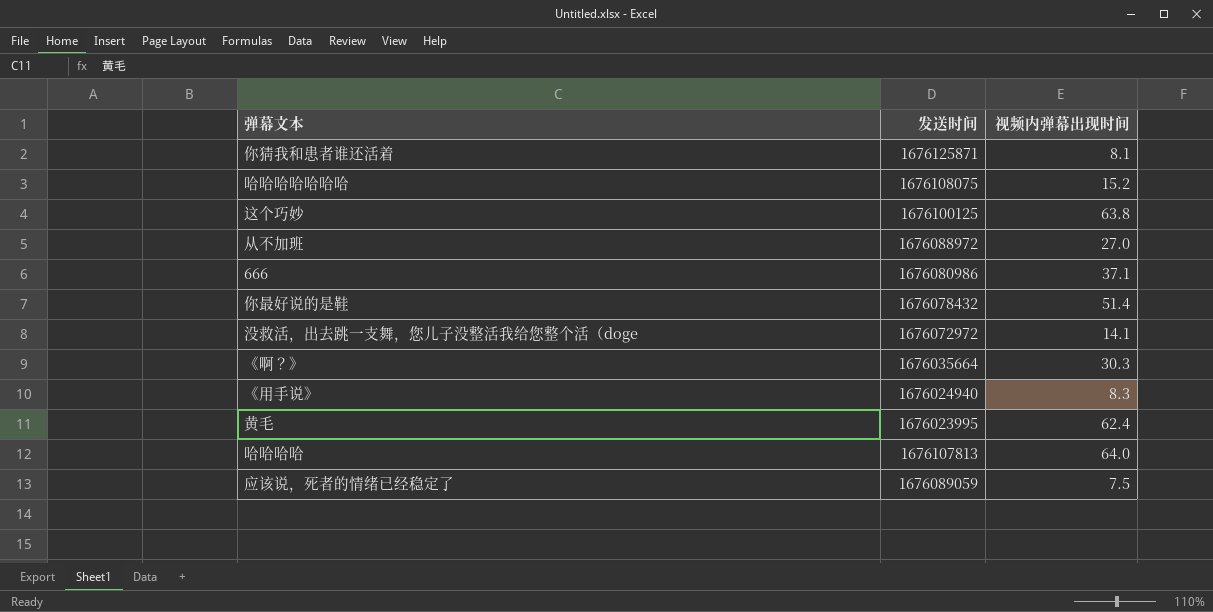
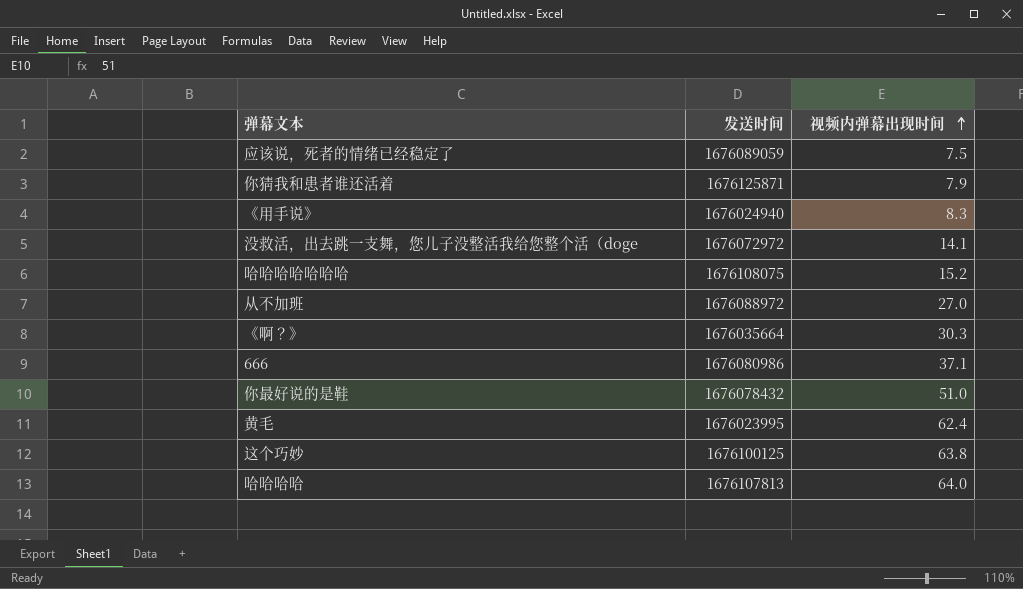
row order: none -> 视频内弹幕出现时间 ascending
你猜我和患者谁还活着 | 视频内弹幕出现时间: 8.1 -> 7.9
你最好说的是鞋 | 视频内弹幕出现时间: 51.4 -> 51.0

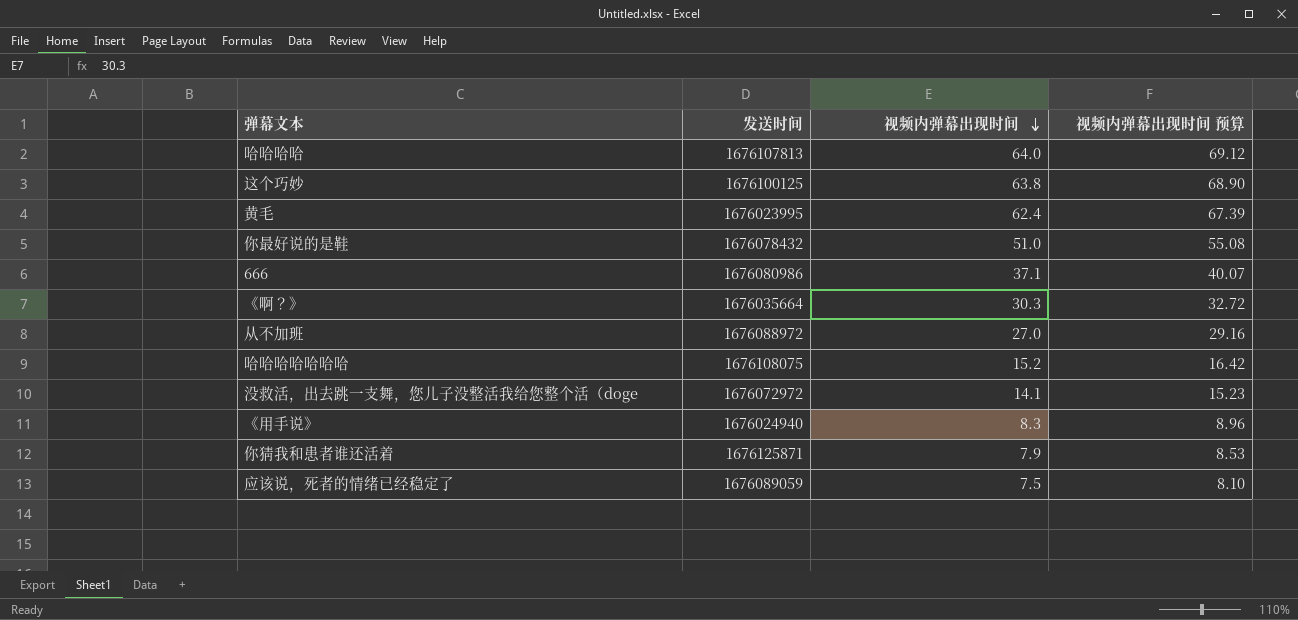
row order: 视频内弹幕出现时间 ascending -> 视频内弹幕出现时间 descending
column 视频内弹幕出现时间 预算 | formula: none -> [视频内弹幕出现时间] * 1.08

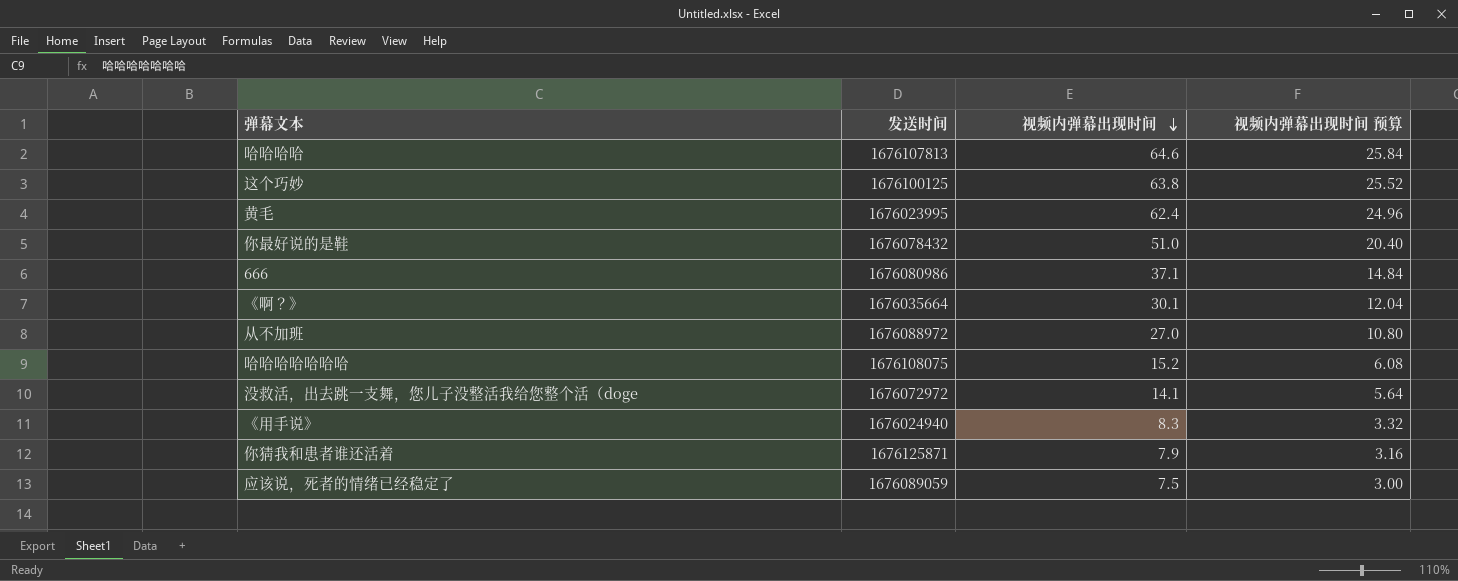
column 视频内弹幕出现时间 预算 | formula: [视频内弹幕出现时间] * 1.08 -> [视频内弹幕出现时间] * 0.4
哈哈哈哈 | 视频内弹幕出现时间: 64.0 -> 64.6
《啊？》 | 视频内弹幕出现时间: 30.3 -> 30.1

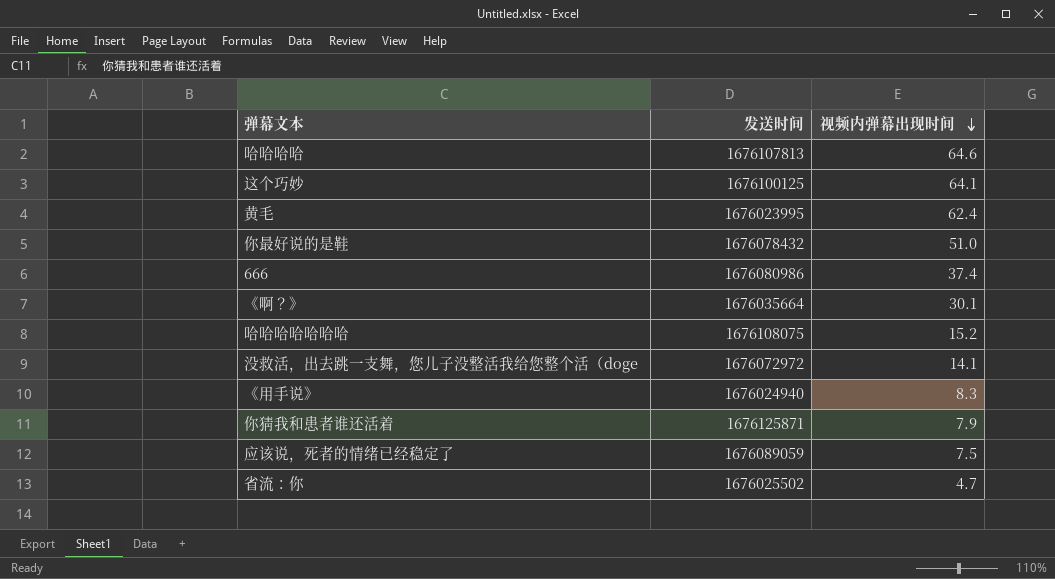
column 视频内弹幕出现时间 预算 | formula: [视频内弹幕出现时间] * 0.4 -> none
row 从不加班: 1676088972 | 27.0 | 10.80 -> none
这个巧妙 | 视频内弹幕出现时间: 63.8 -> 64.1
666 | 视频内弹幕出现时间: 37.1 -> 37.4
row 省流：你: none -> 1676025502 | 4.7

